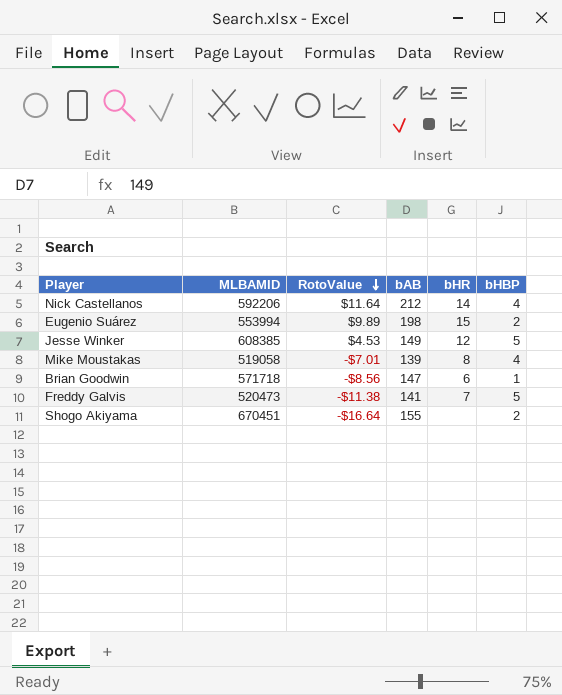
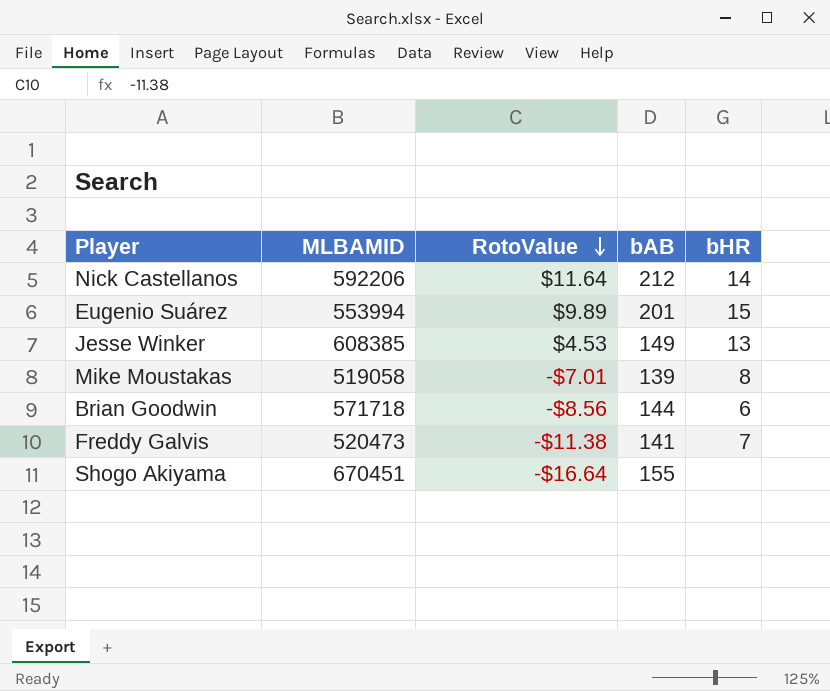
column bHBP | position: 6 -> none
Eugenio Suárez | bAB: 198 -> 201
Jesse Winker | bHR: 12 -> 13
Brian Goodwin | bAB: 147 -> 144

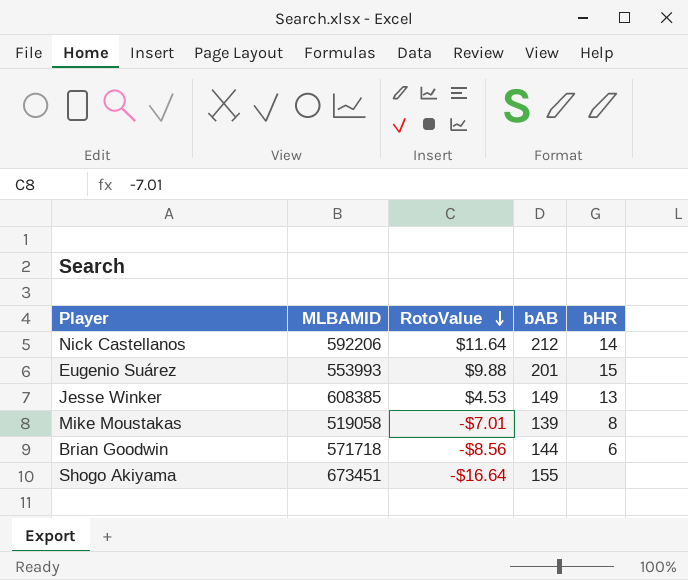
row Freddy Galvis: 520473 | -$11.38 | 141 | 7 -> none
Eugenio Suárez | MLBAMID: 553994 -> 553993
Eugenio Suárez | RotoValue: $9.89 -> $9.88
Shogo Akiyama | MLBAMID: 670451 -> 673451

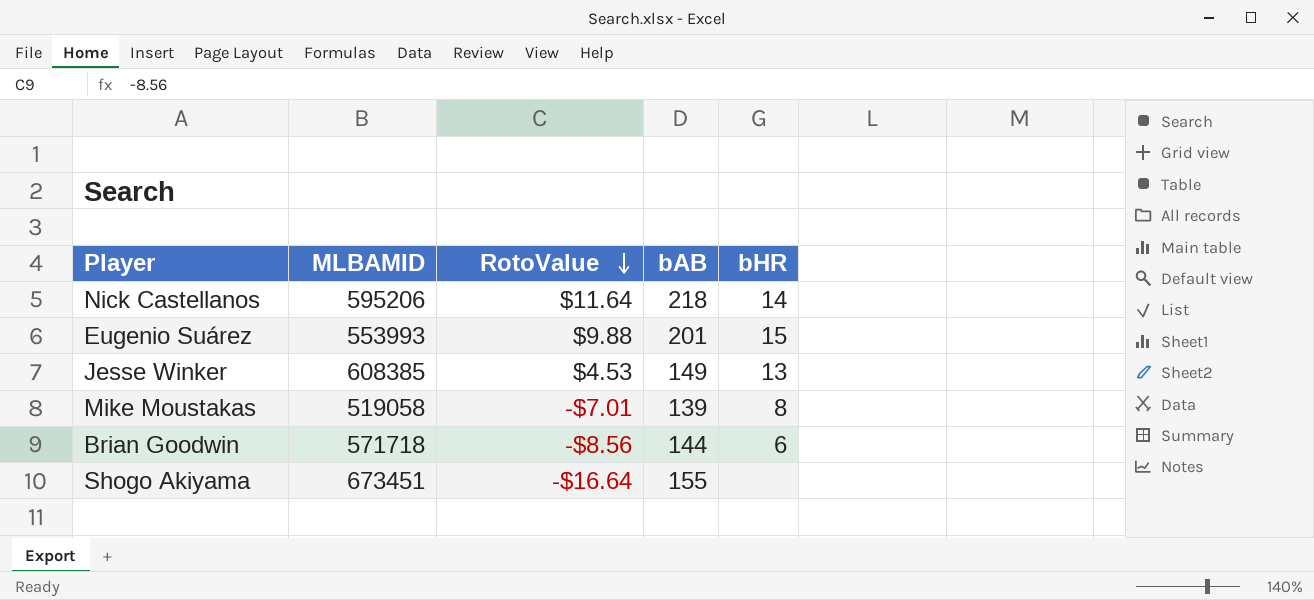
Nick Castellanos | MLBAMID: 592206 -> 595206
Nick Castellanos | bAB: 212 -> 218

